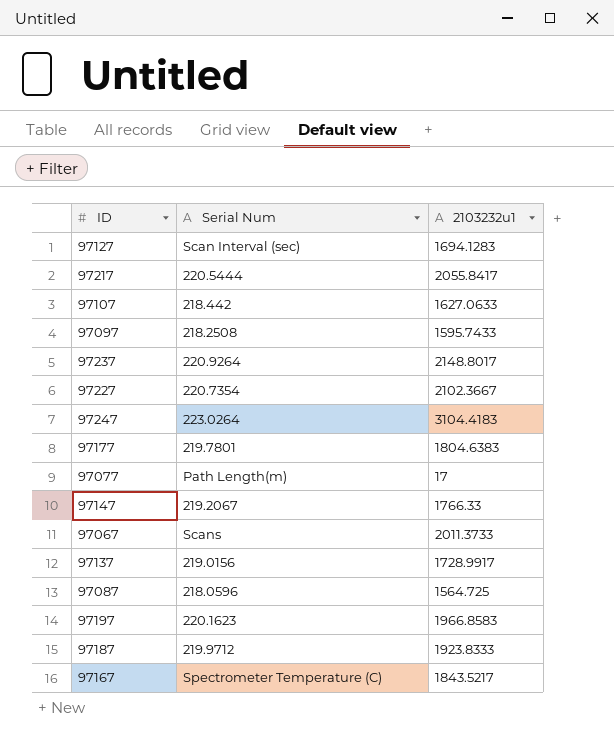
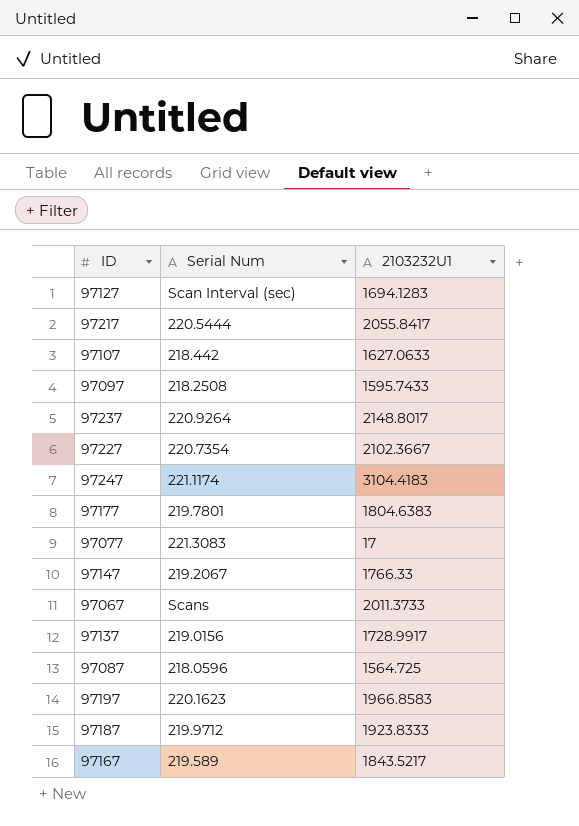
column name: 2103232u1 -> 2103232U1
97247 | Serial Num: 223.0264 -> 221.1174
97077 | Serial Num: Path Length(m) -> 221.3083
97167 | Serial Num: Spectrometer Temperature (C) -> 219.589

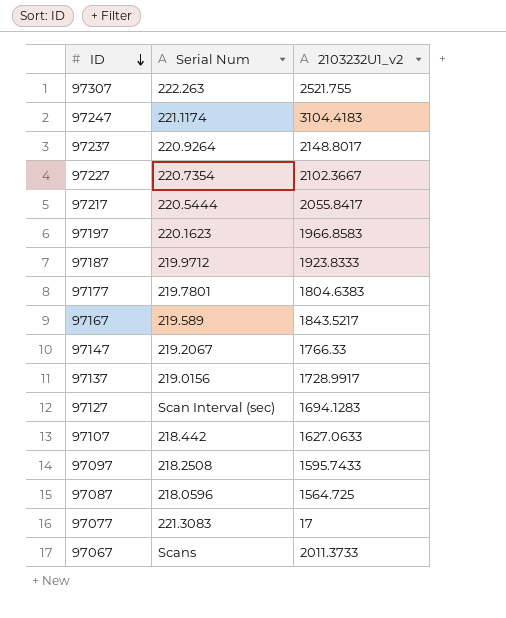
row order: none -> ID descending
column name: 2103232U1 -> 2103232U1_v2
row 97307: none -> 222.263 | 2521.755

